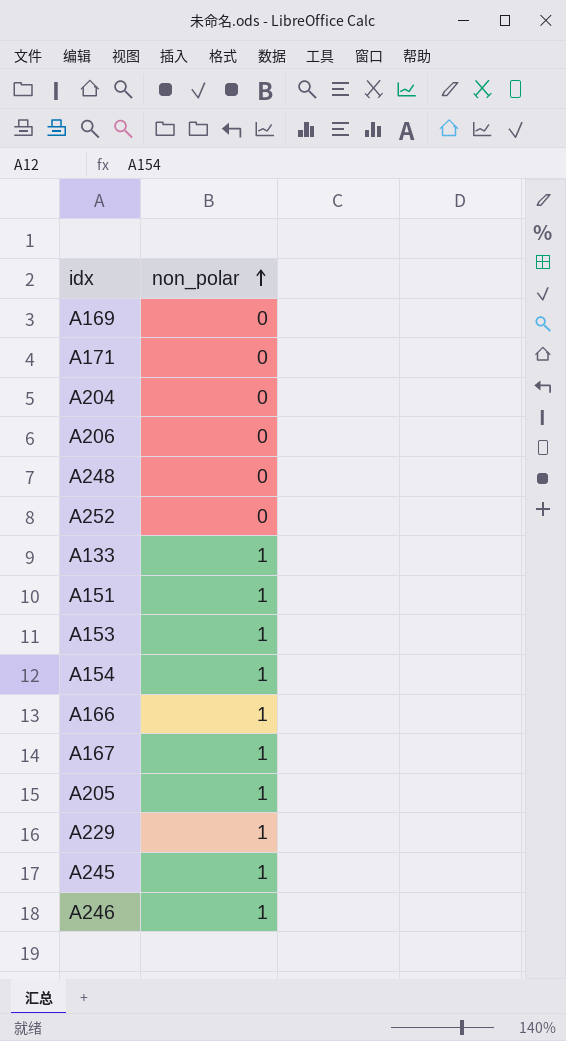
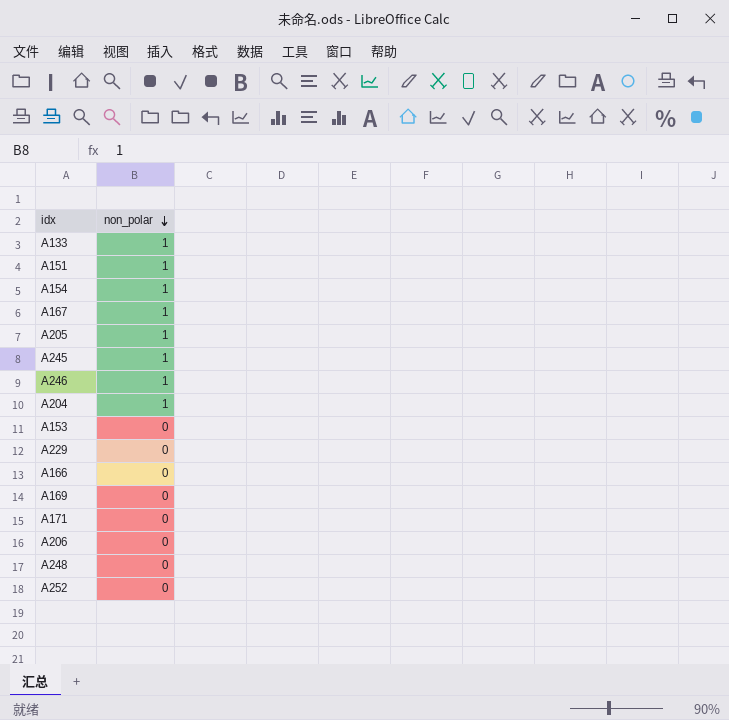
row order: non_polar ascending -> non_polar descending
A204 | non_polar: 0 -> 1
A153 | non_polar: 1 -> 0
A229 | non_polar: 1 -> 0
A166 | non_polar: 1 -> 0

